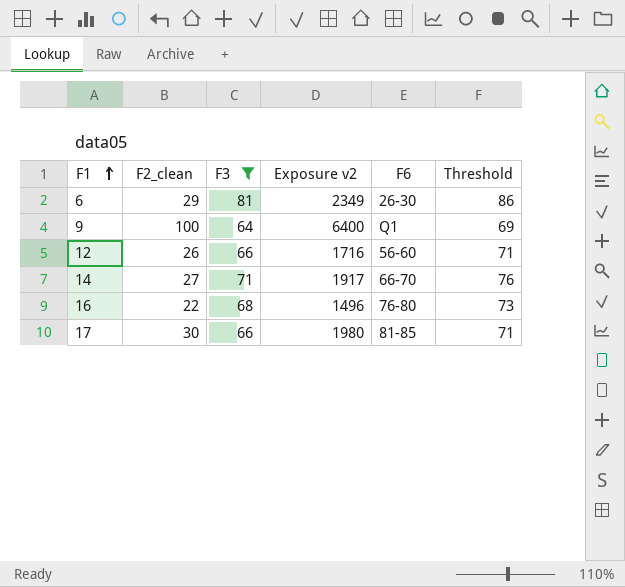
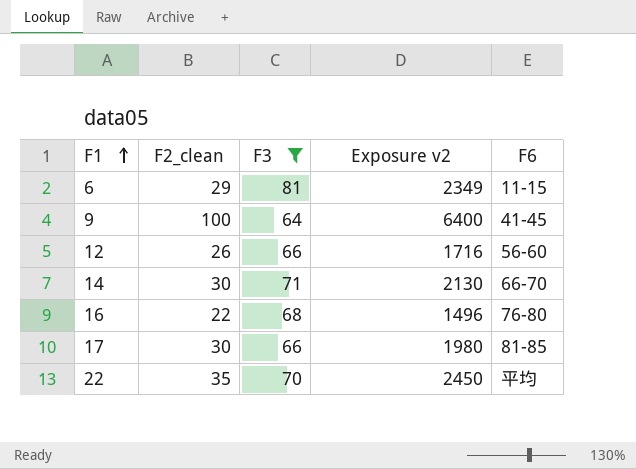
column Threshold | formula: [F3] + 5 -> none
6 | F6: 26-30 -> 11-15
9 | F6: Q1 -> 41-45
14 | F2_clean: 27 -> 30
14 | Exposure v2: 1917 -> 2130
row 22: none -> 35 | 70 | 2450 | 平均

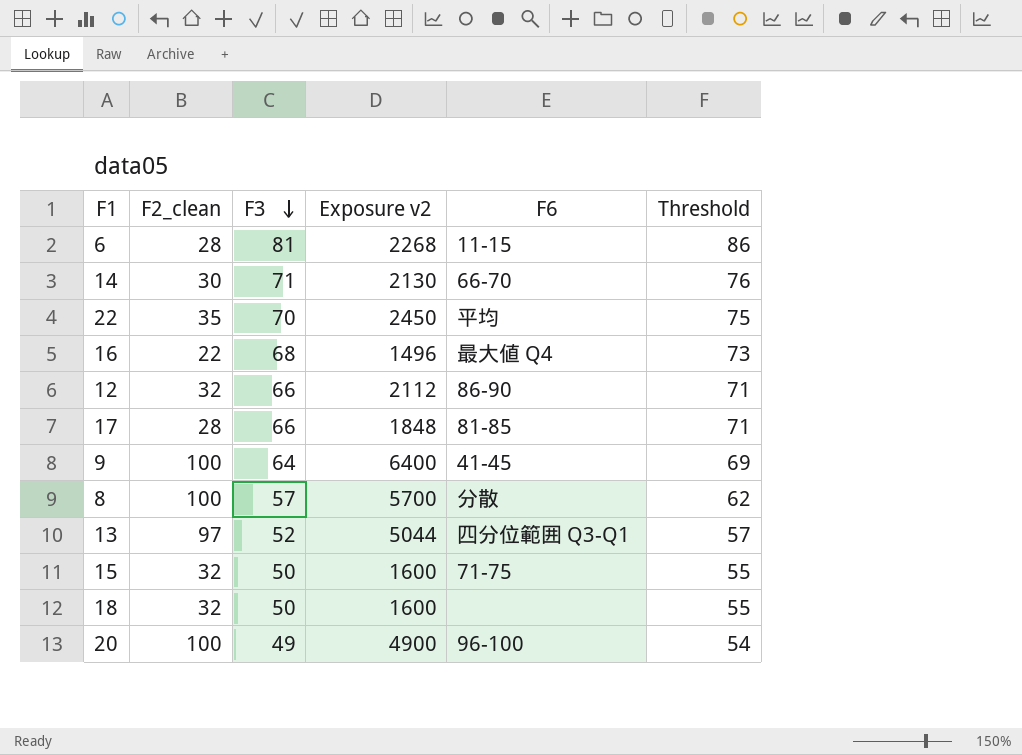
filter: F3 >= 64 -> none
row order: F1 ascending -> F3 descending
column Threshold | formula: none -> [F3] + 5
6 | F2_clean: 29 -> 28
6 | Exposure v2: 2349 -> 2268
16 | F6: 76-80 -> 最大値 Q4
12 | F2_clean: 26 -> 32
12 | Exposure v2: 1716 -> 2112
12 | F6: 56-60 -> 86-90
17 | F2_clean: 30 -> 28
17 | Exposure v2: 1980 -> 1848

